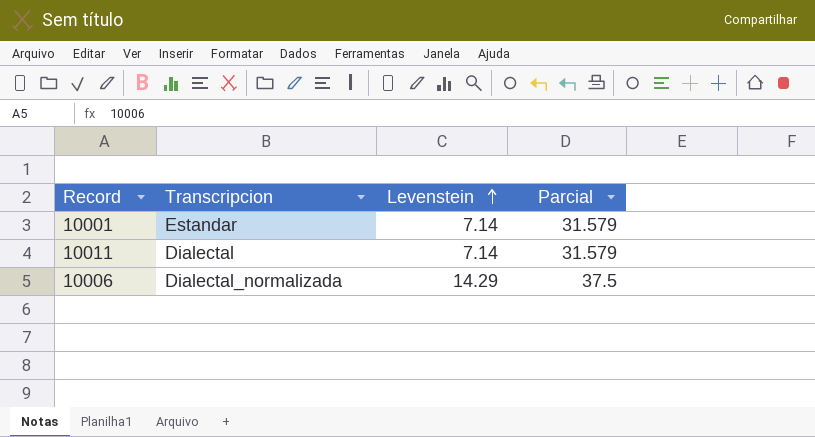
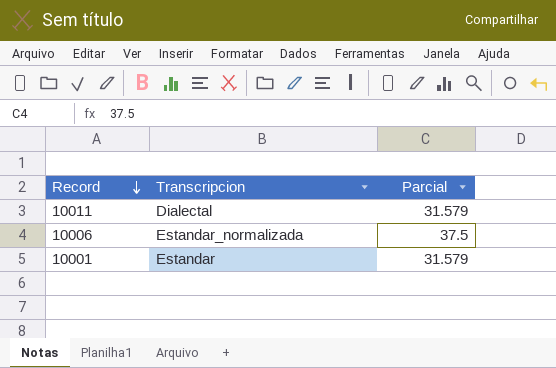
row order: Levenstein ascending -> Record descending
column Levenstein | position: 3 -> none
10006 | Transcripcion: Dialectal_normalizada -> Estandar_normalizada

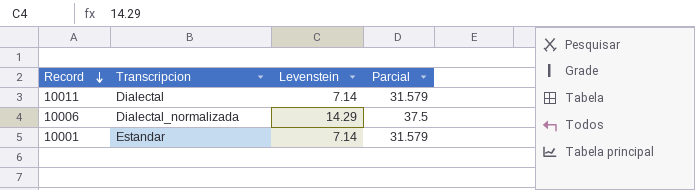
column Levenstein | position: none -> 3
10006 | Transcripcion: Estandar_normalizada -> Dialectal_normalizada

